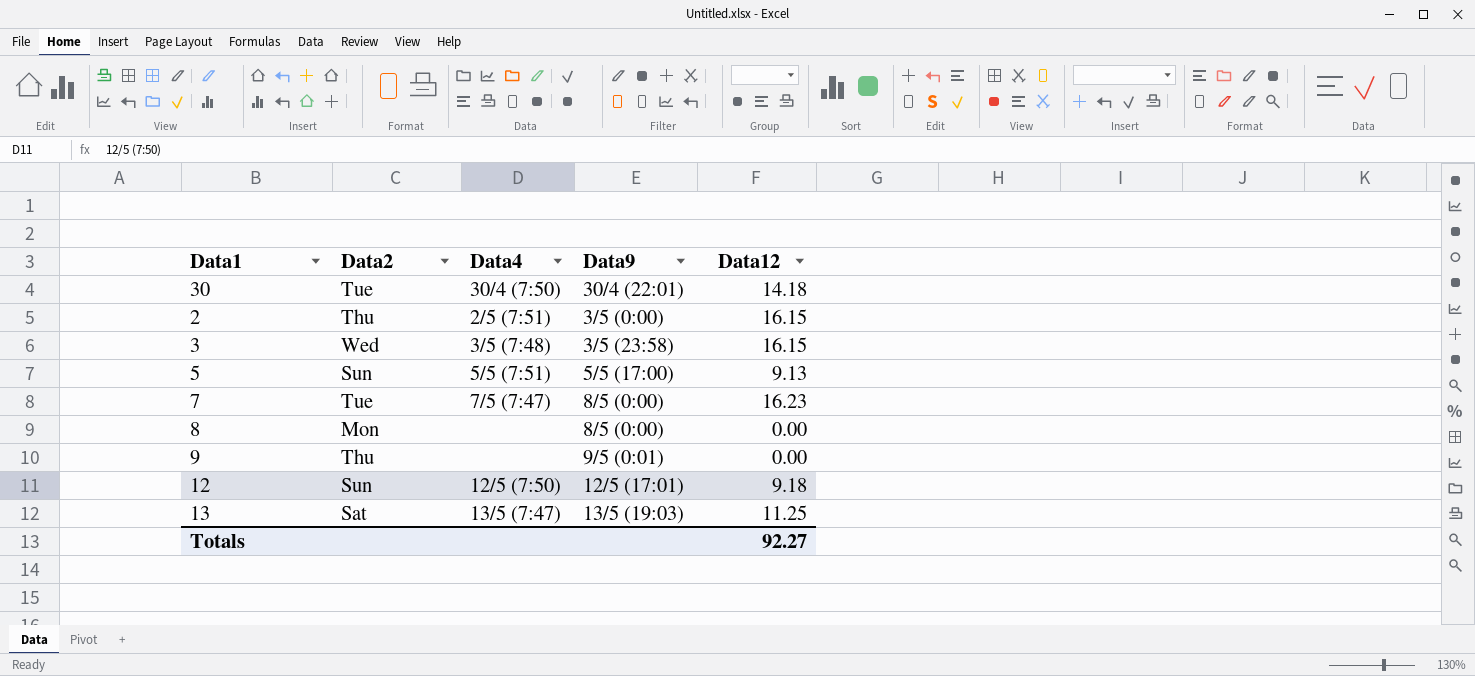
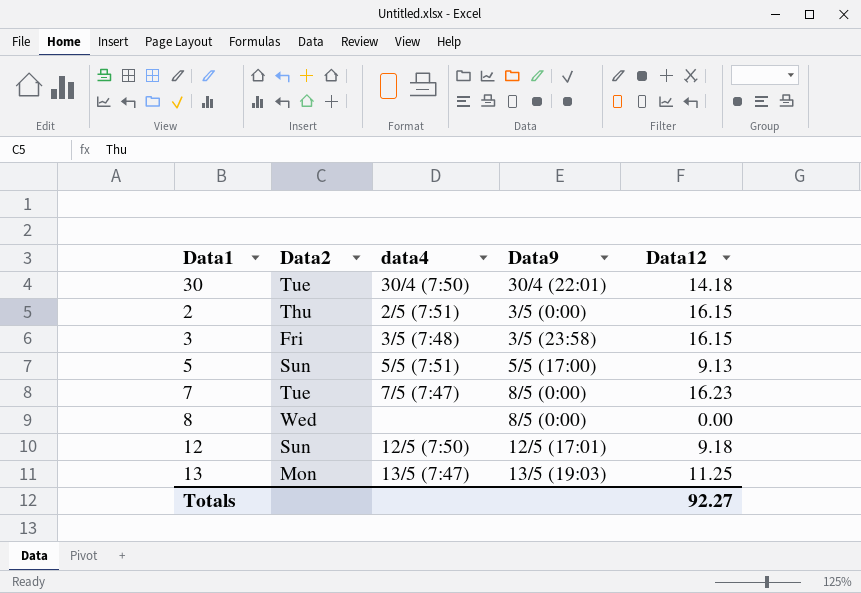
column name: Data4 -> data4
row 9: Thu | none | 9/5 (0:01) | 0.00 -> none
3 | Data2: Wed -> Fri
8 | Data2: Mon -> Wed
13 | Data2: Sat -> Mon

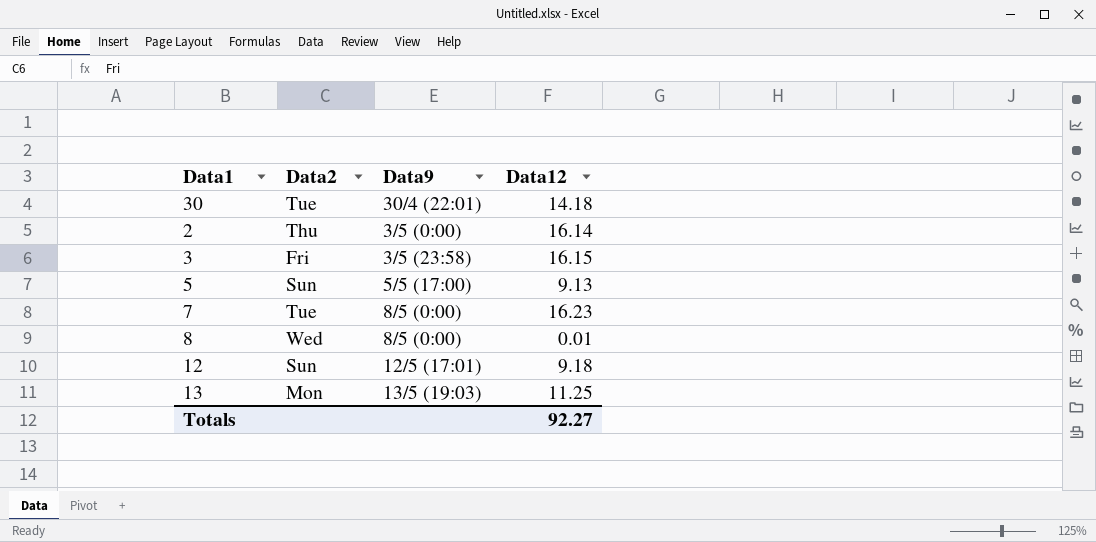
column data4 | position: 3 -> none
2 | Data12: 16.15 -> 16.14
8 | Data12: 0.00 -> 0.01

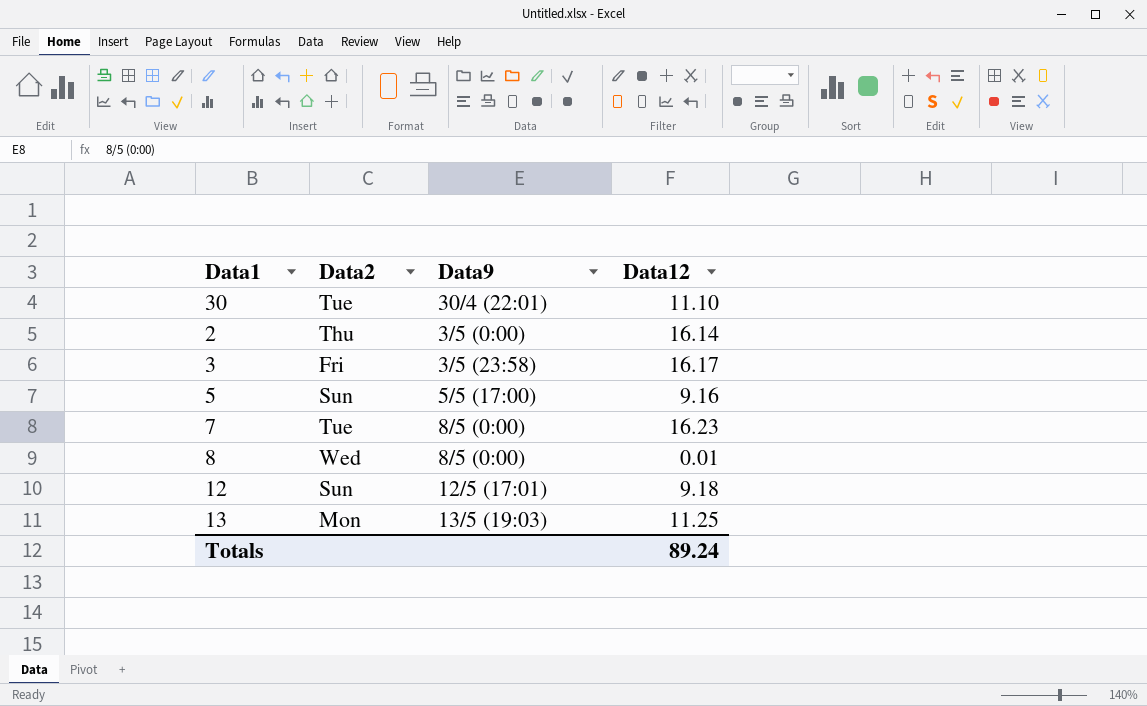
30 | Data12: 14.18 -> 11.10
3 | Data12: 16.15 -> 16.17
5 | Data12: 9.13 -> 9.16
Totals | Data12: 92.27 -> 89.24

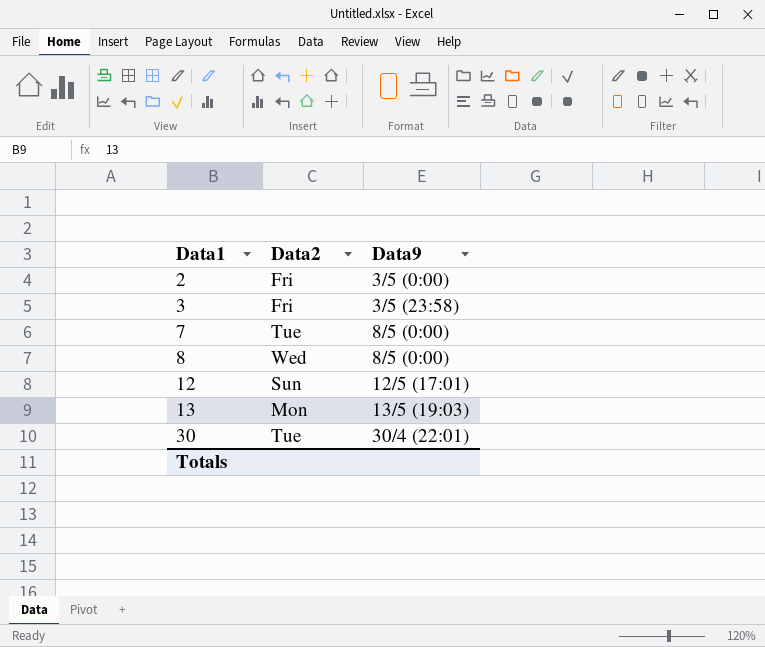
row order: none -> Data1 ascending
column Data12 | position: 4 -> none
row 5: Sun | 5/5 (17:00) | 9.16 -> none
2 | Data2: Thu -> Fri

